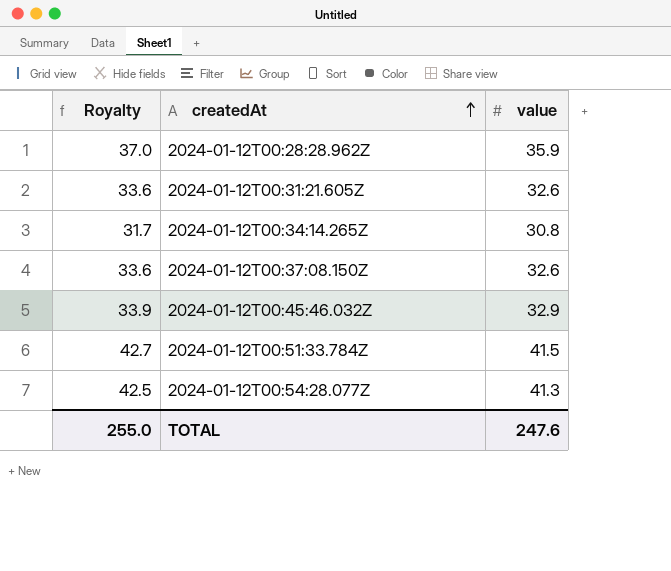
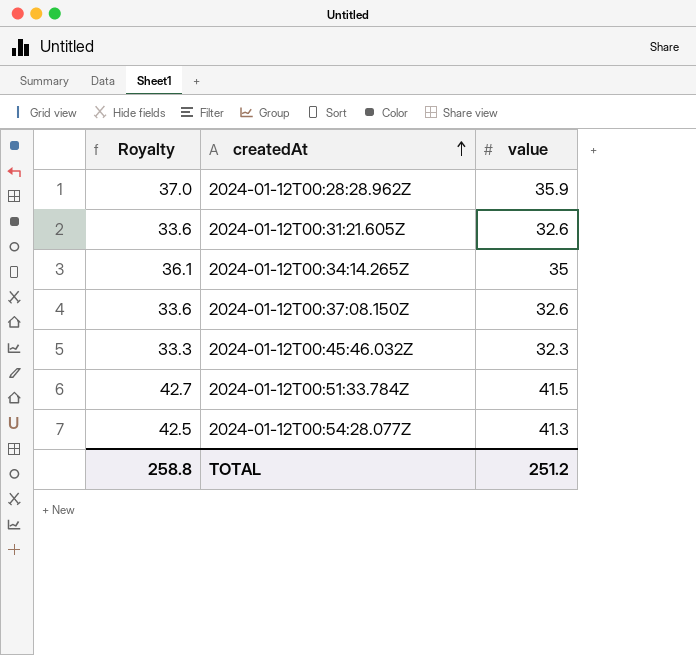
2024-01-12T00:34:14.265Z | Royalty: 31.7 -> 36.1
2024-01-12T00:34:14.265Z | value: 30.8 -> 35
2024-01-12T00:45:46.032Z | Royalty: 33.9 -> 33.3
2024-01-12T00:45:46.032Z | value: 32.9 -> 32.3
TOTAL | Royalty: 255.0 -> 258.8
TOTAL | value: 247.6 -> 251.2

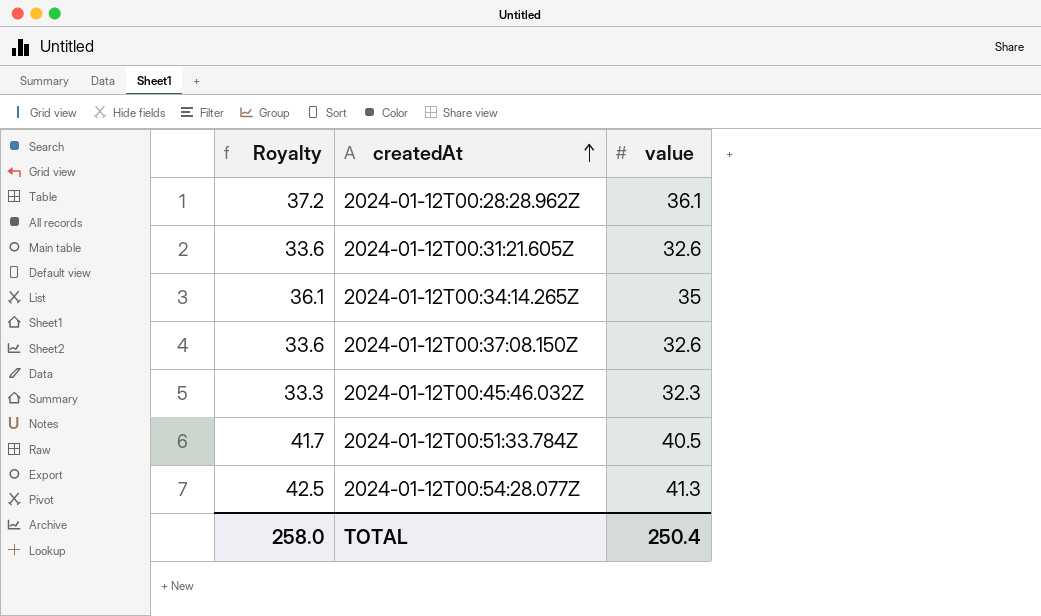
2024-01-12T00:28:28.962Z | Royalty: 37.0 -> 37.2
2024-01-12T00:28:28.962Z | value: 35.9 -> 36.1
2024-01-12T00:51:33.784Z | Royalty: 42.7 -> 41.7
2024-01-12T00:51:33.784Z | value: 41.5 -> 40.5
TOTAL | Royalty: 258.8 -> 258.0
TOTAL | value: 251.2 -> 250.4

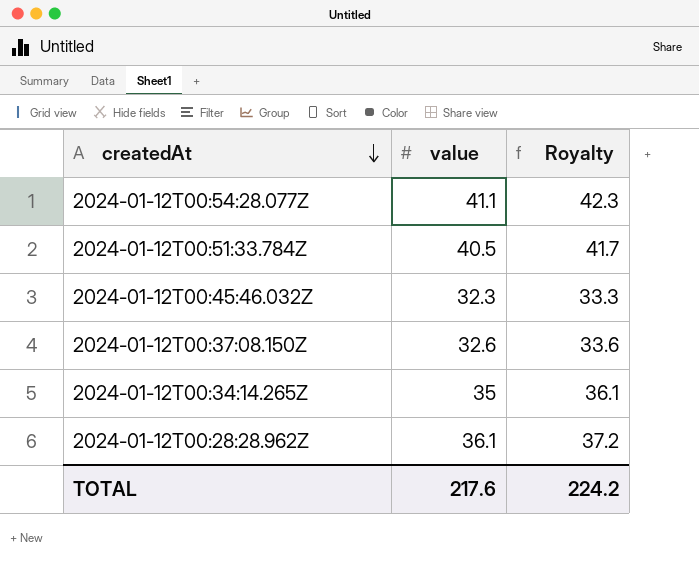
row order: createdAt ascending -> createdAt descending
column Royalty | position: 1 -> 3
row 2024-01-12T00:31:21.605Z: 33.6 | 32.6 -> none
2024-01-12T00:54:28.077Z | value: 41.3 -> 41.1
2024-01-12T00:54:28.077Z | Royalty: 42.5 -> 42.3
TOTAL | value: 250.4 -> 217.6
TOTAL | Royalty: 258.0 -> 224.2

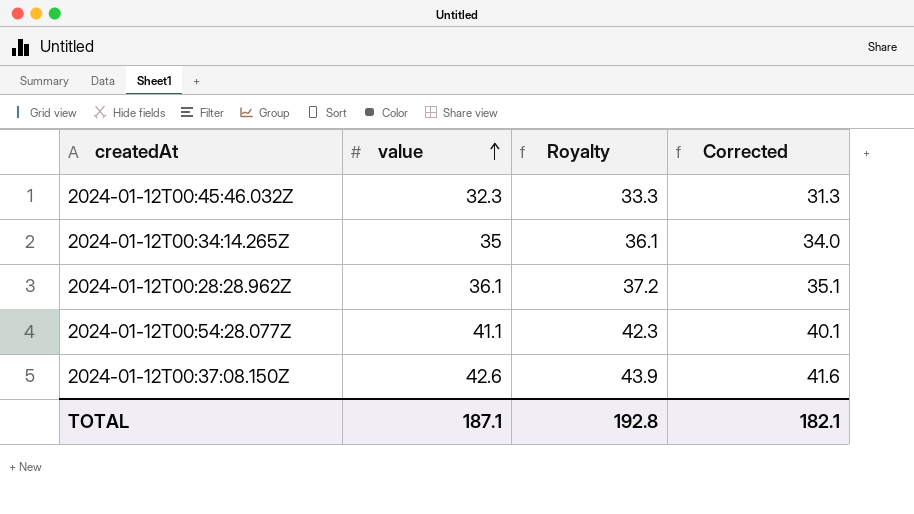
row order: createdAt descending -> value ascending
column Corrected | formula: none -> [value] - 1
row 2024-01-12T00:51:33.784Z: 40.5 | 41.7 -> none
2024-01-12T00:37:08.150Z | value: 32.6 -> 42.6
2024-01-12T00:37:08.150Z | Royalty: 33.6 -> 43.9
TOTAL | value: 217.6 -> 187.1
TOTAL | Royalty: 224.2 -> 192.8

